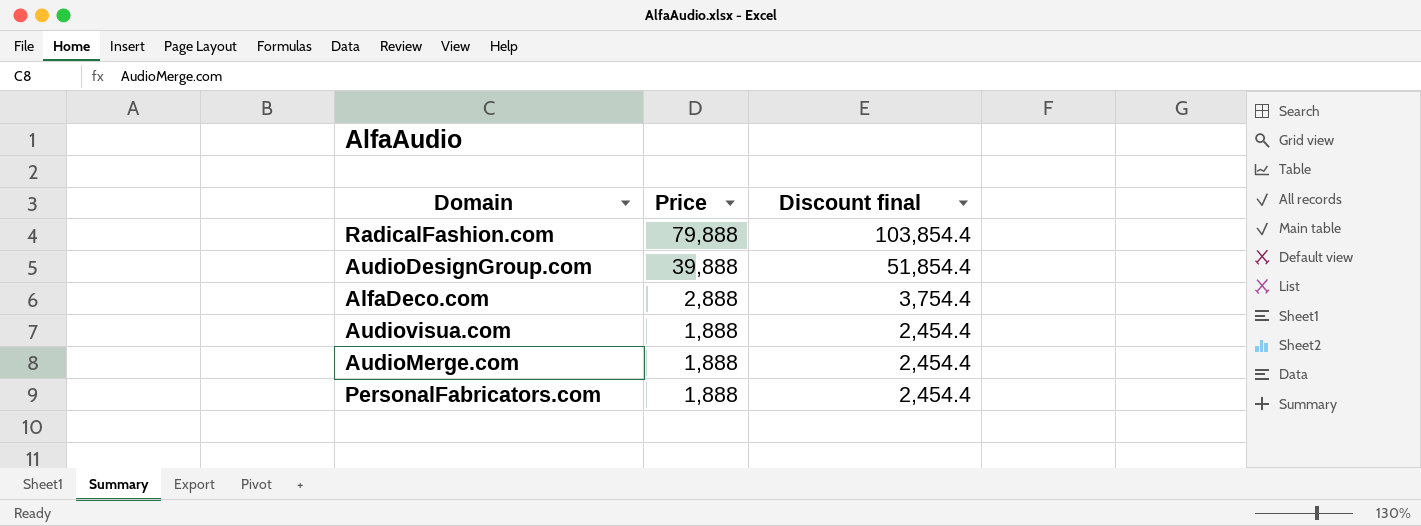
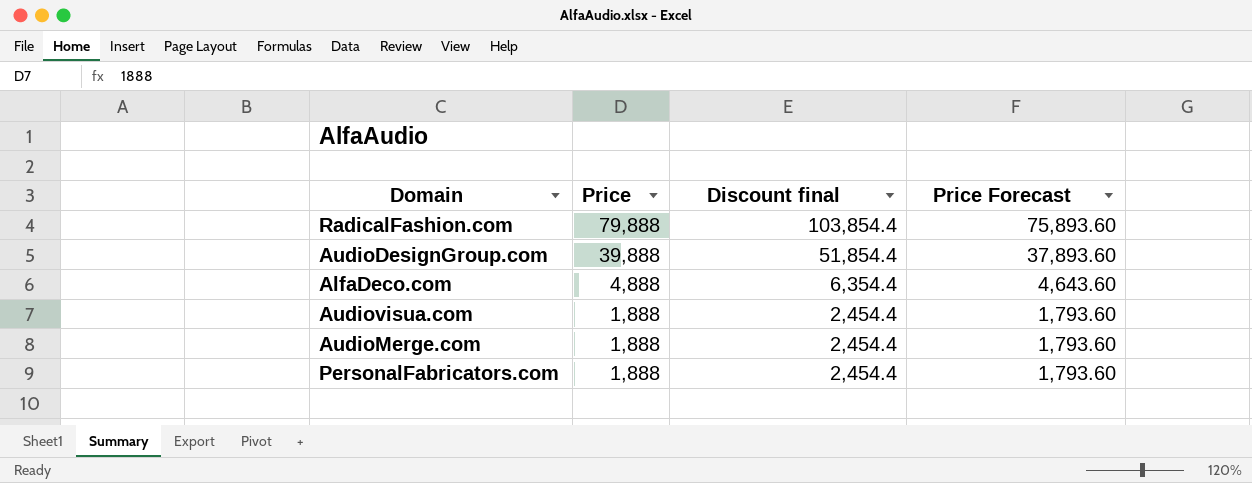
column Price Forecast | formula: none -> [Price] * 0.95
AlfaDeco.com | Price: 2,888 -> 4,888
AlfaDeco.com | Discount final: 3,754.4 -> 6,354.4

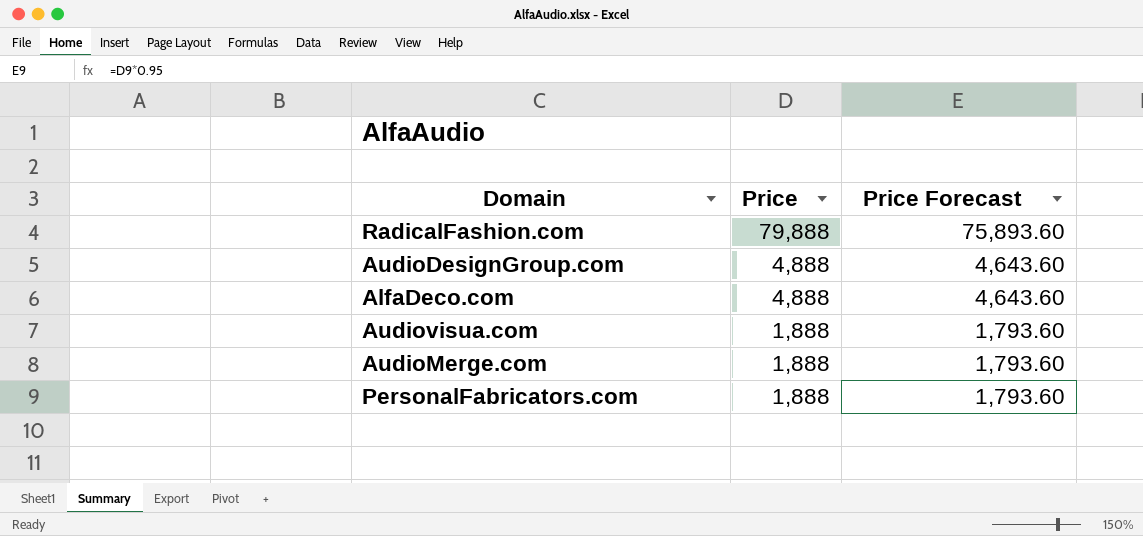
column Discount final | formula: [Price] * 1.3 -> none
AudioDesignGroup.com | Price: 39,888 -> 4,888
AudioDesignGroup.com | Price Forecast: 37,893.60 -> 4,643.60

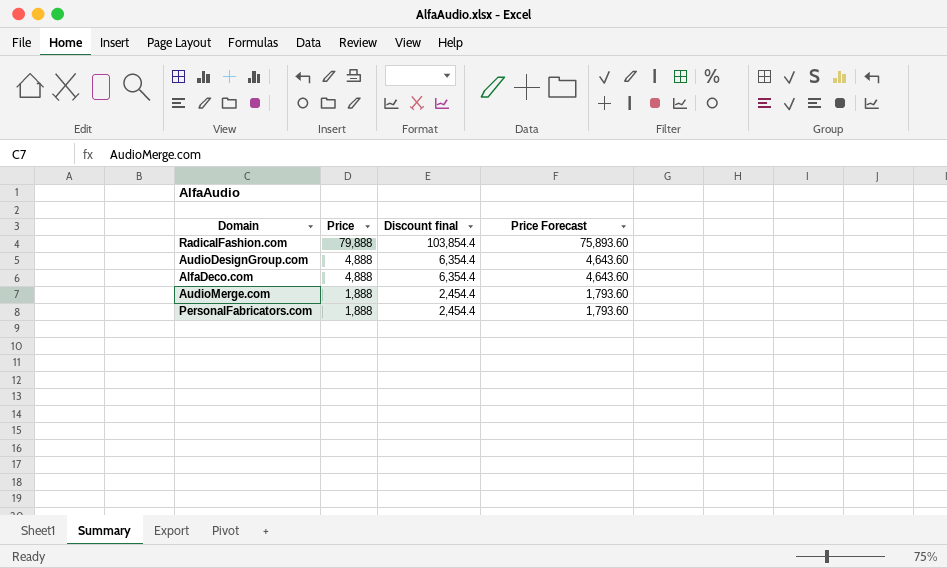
column Discount final | formula: none -> [Price] * 1.3
row Audiovisua.com: 1,888 | 1,793.60 -> none

